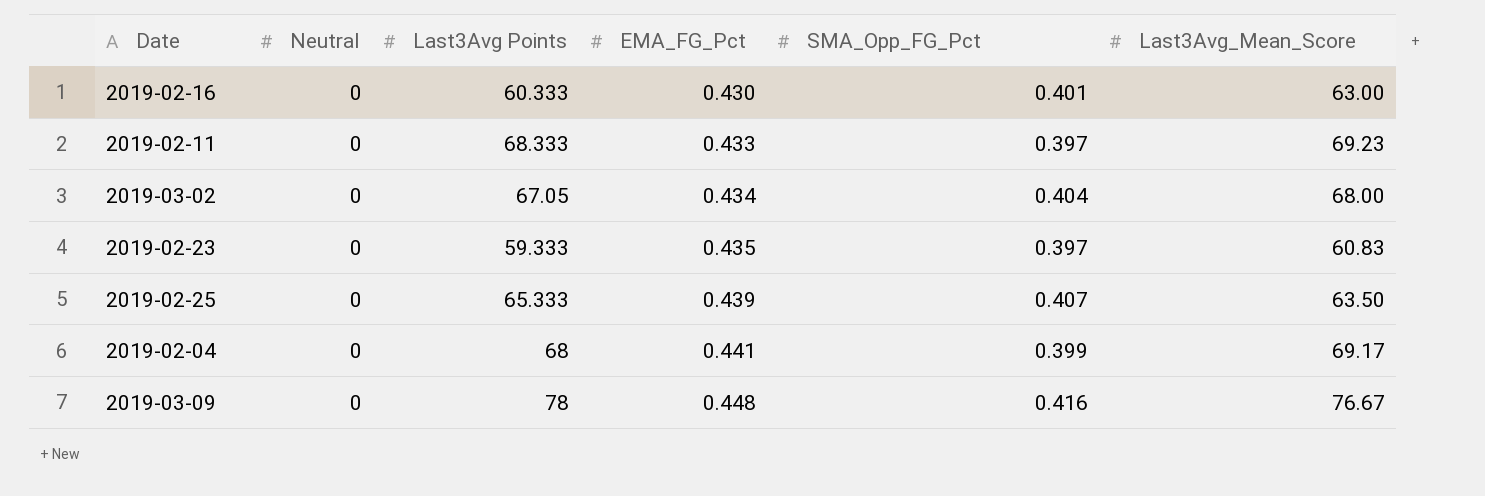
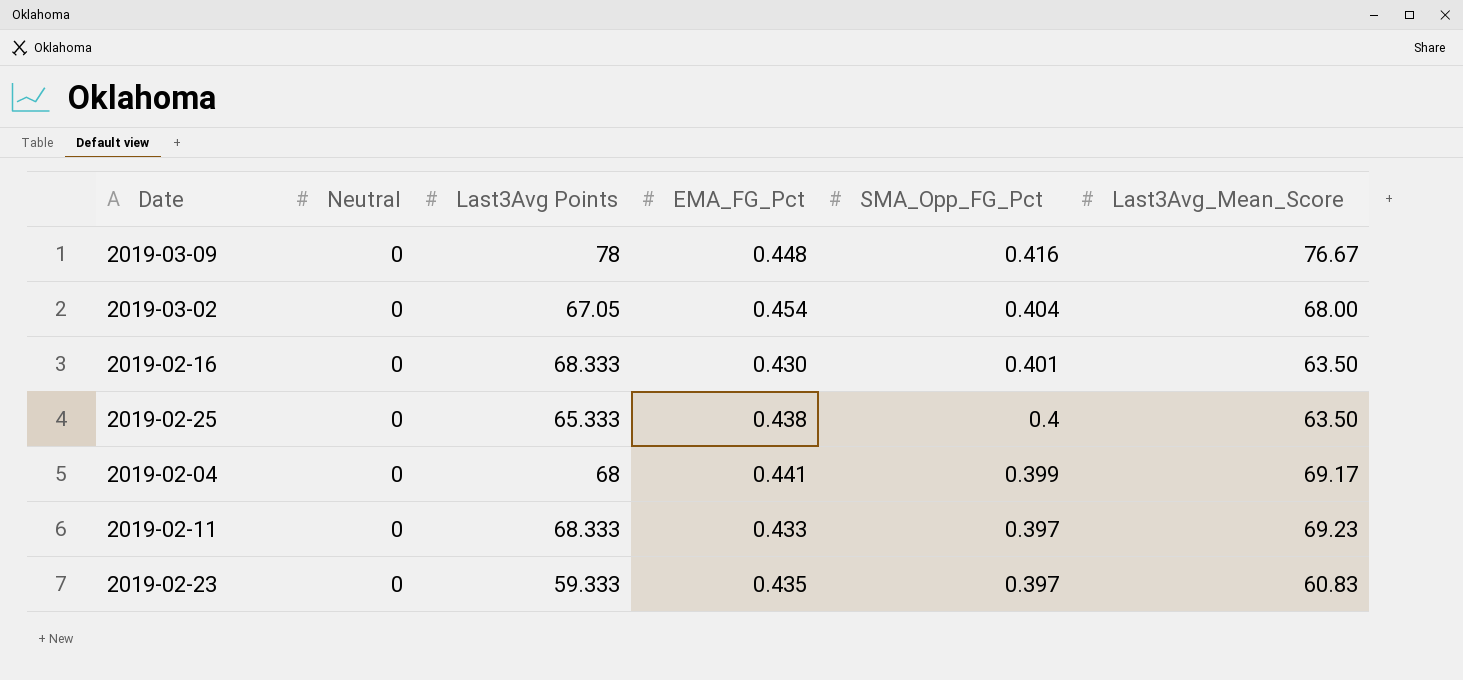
row order: EMA_FG_Pct ascending -> SMA_Opp_FG_Pct descending
2019-03-02 | EMA_FG_Pct: 0.434 -> 0.454
2019-02-16 | Last3Avg Points: 60.333 -> 68.333
2019-02-16 | Last3Avg_Mean_Score: 63.00 -> 63.50
2019-02-25 | EMA_FG_Pct: 0.439 -> 0.438
2019-02-25 | SMA_Opp_FG_Pct: 0.407 -> 0.4

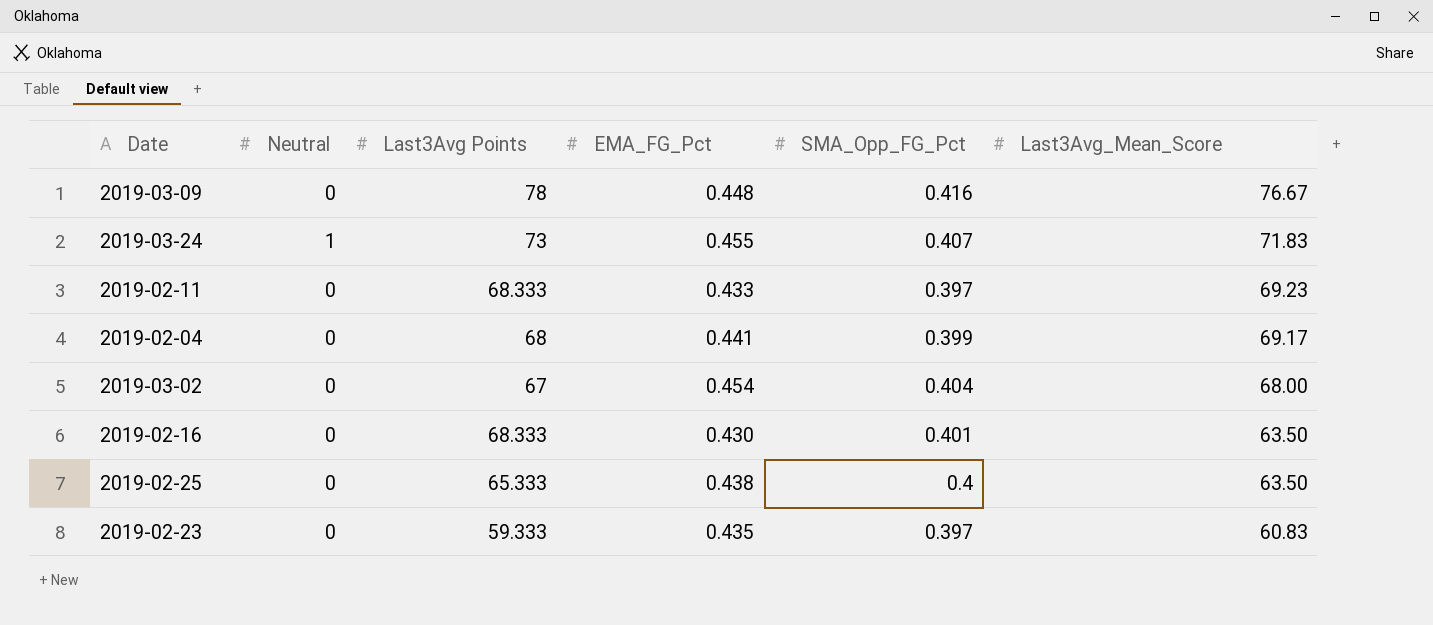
row order: SMA_Opp_FG_Pct descending -> Last3Avg_Mean_Score descending
row 2019-03-24: none -> 1 | 73 | 0.455 | 0.407 | 71.83
2019-03-02 | Last3Avg Points: 67.05 -> 67

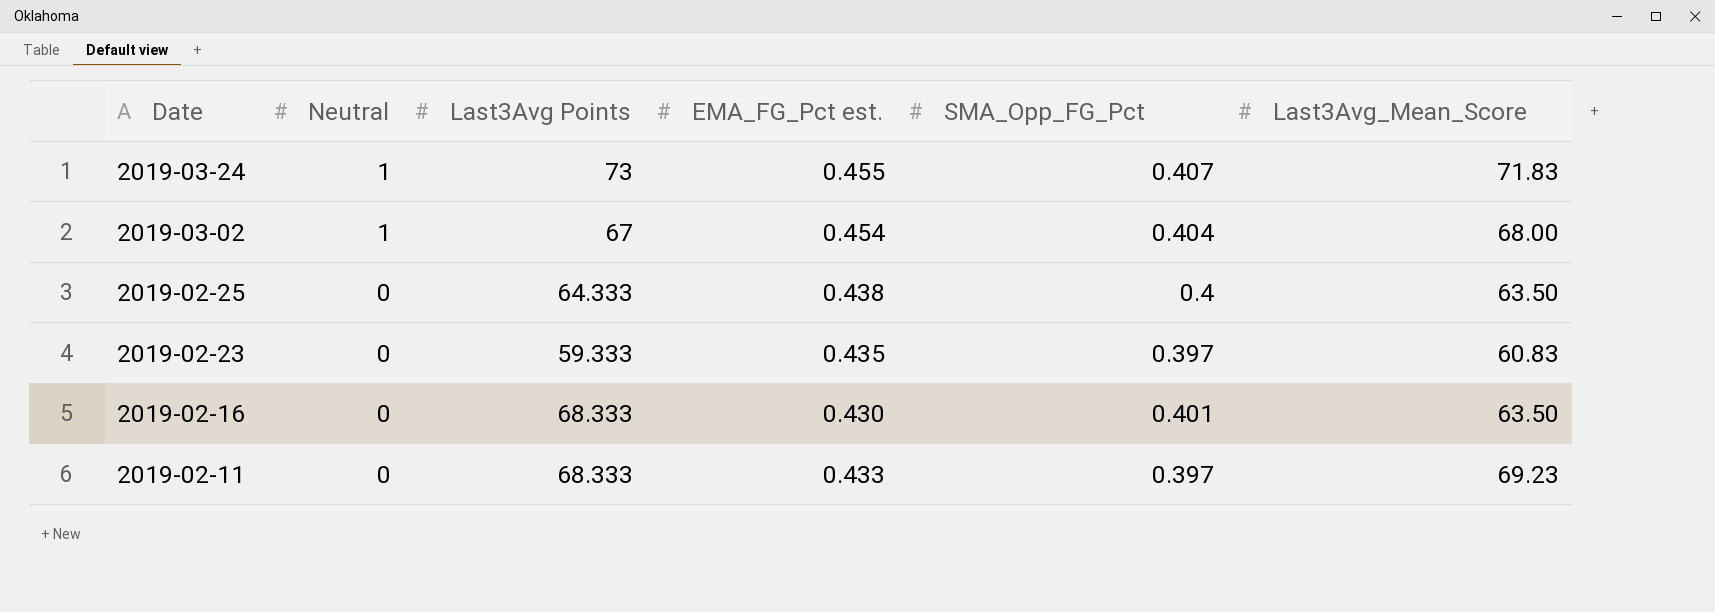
row order: Last3Avg_Mean_Score descending -> Date descending
column name: EMA_FG_Pct -> EMA_FG_Pct est.
row 2019-03-09: 0 | 78 | 0.448 | 0.416 | 76.67 -> none
row 2019-02-04: 0 | 68 | 0.441 | 0.399 | 69.17 -> none
2019-03-02 | Neutral: 0 -> 1
2019-02-25 | Last3Avg Points: 65.333 -> 64.333

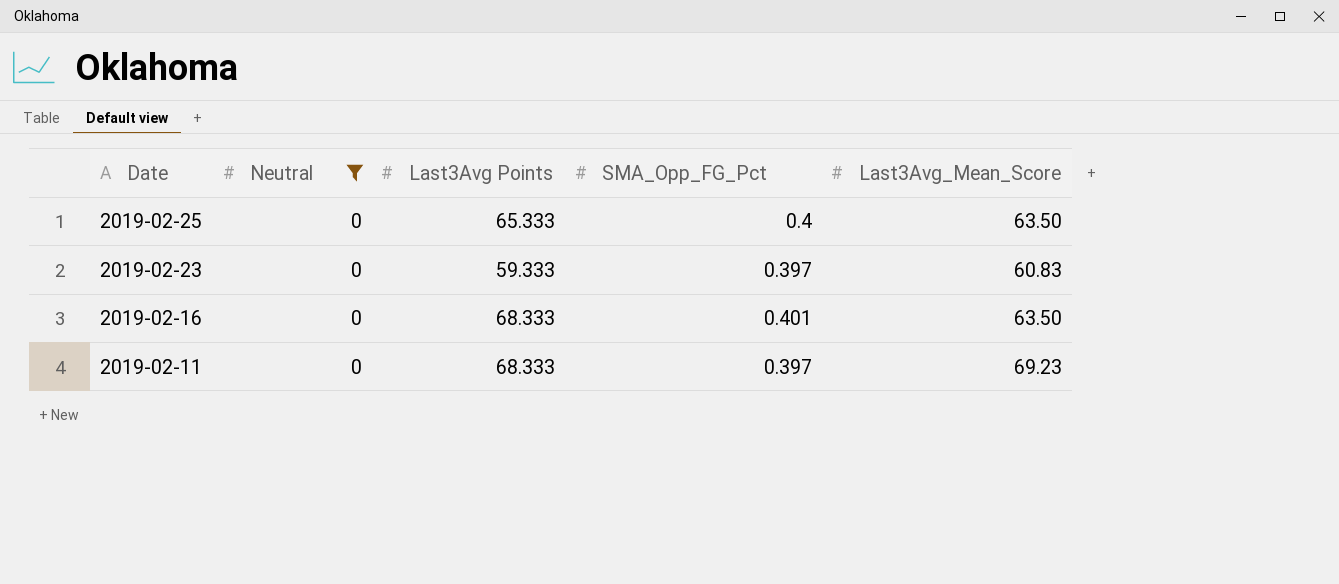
filter: none -> Neutral = 0
column EMA_FG_Pct est. | position: 4 -> none
2019-02-25 | Last3Avg Points: 64.333 -> 65.333

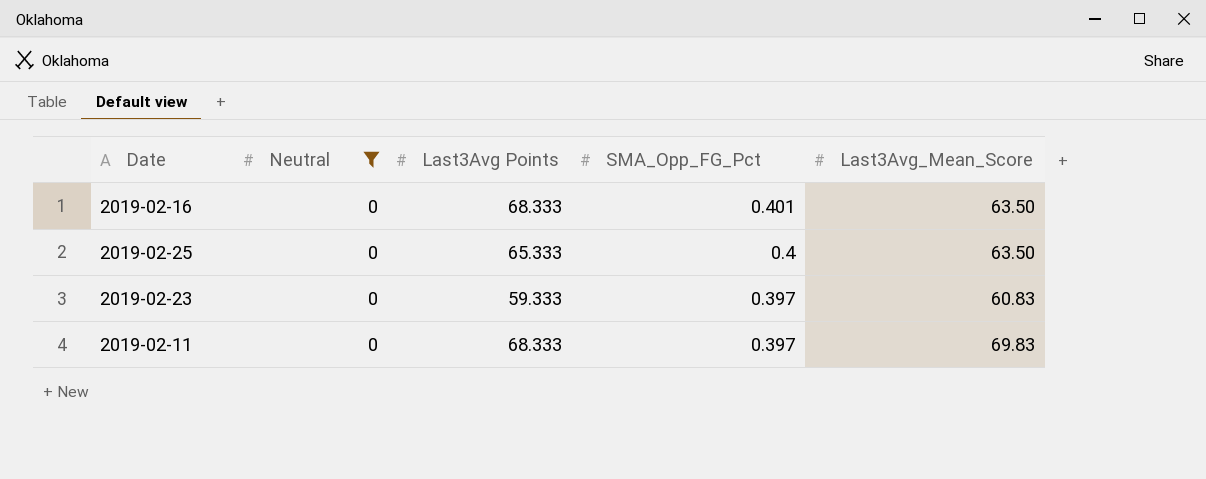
row order: Date descending -> SMA_Opp_FG_Pct descending
2019-02-11 | Last3Avg_Mean_Score: 69.23 -> 69.83

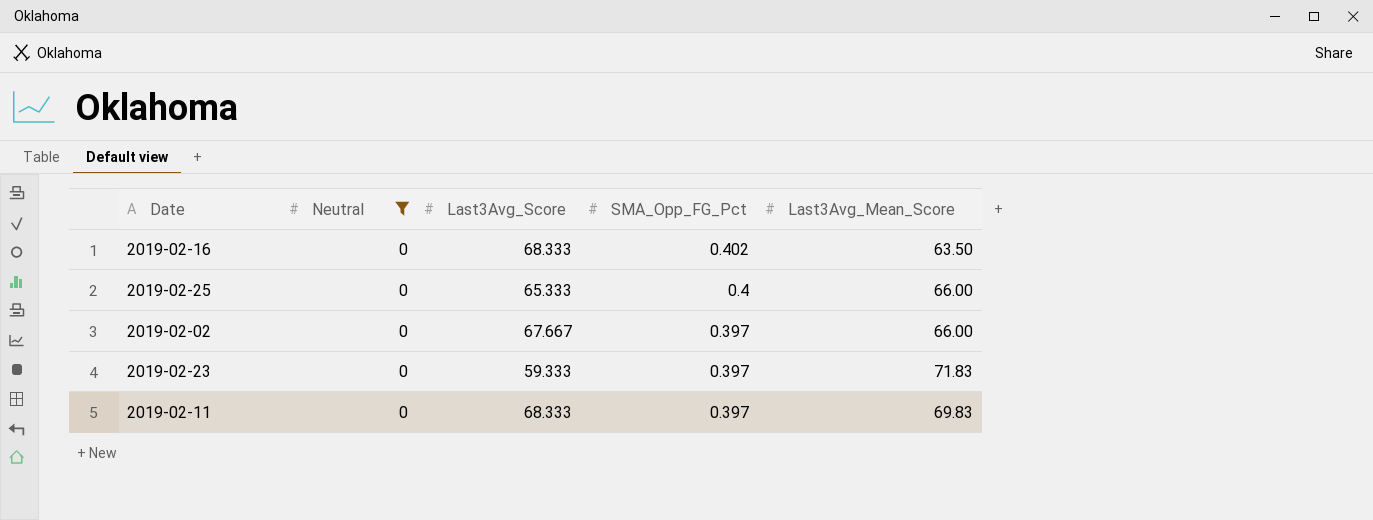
column name: Last3Avg Points -> Last3Avg_Score
2019-02-16 | SMA_Opp_FG_Pct: 0.401 -> 0.402
2019-02-25 | Last3Avg_Mean_Score: 63.50 -> 66.00
row 2019-02-02: none -> 0 | 67.667 | 0.397 | 66.00
2019-02-23 | Last3Avg_Mean_Score: 60.83 -> 71.83

